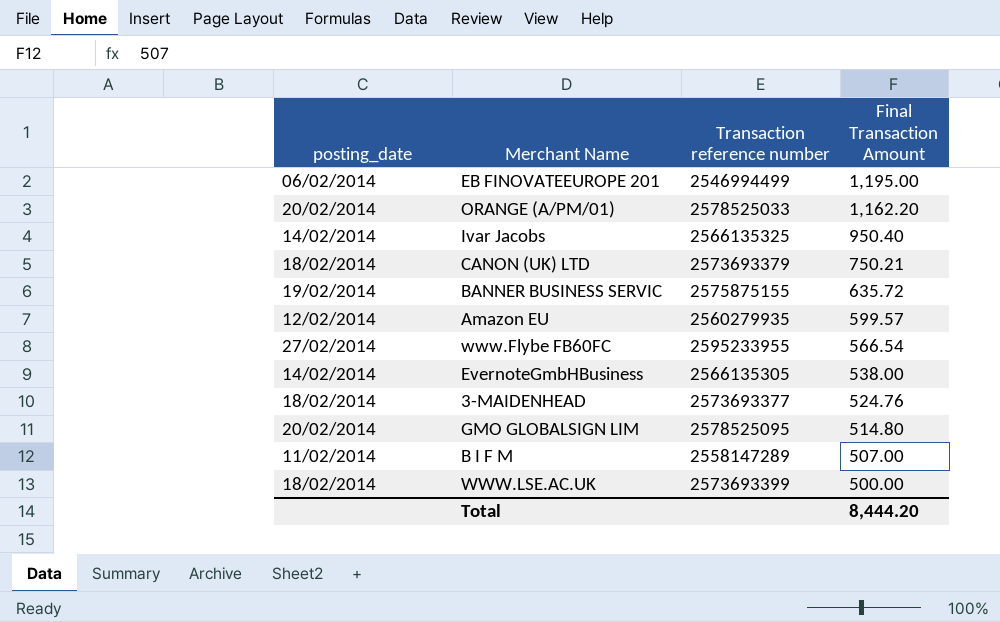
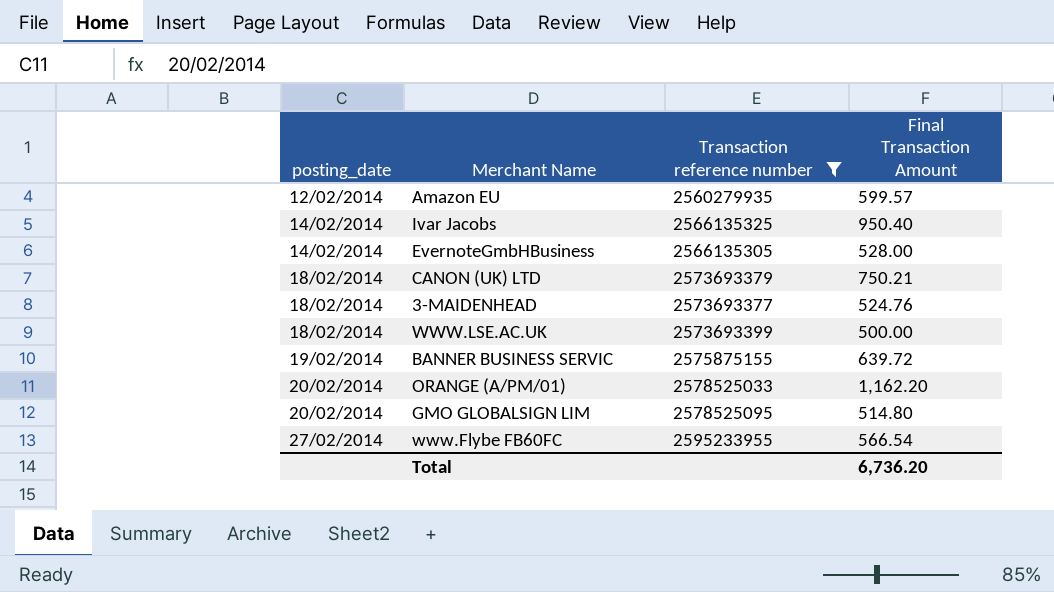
filter: none -> Transaction reference number >= 2560279935
row order: Final Transaction Amount descending -> posting_date ascending
EvernoteGmbHBusiness | Final Transaction Amount: 538.00 -> 528.00
BANNER BUSINESS SERVIC | Final Transaction Amount: 635.72 -> 639.72
Total | Final Transaction Amount: 8,444.20 -> 6,736.20

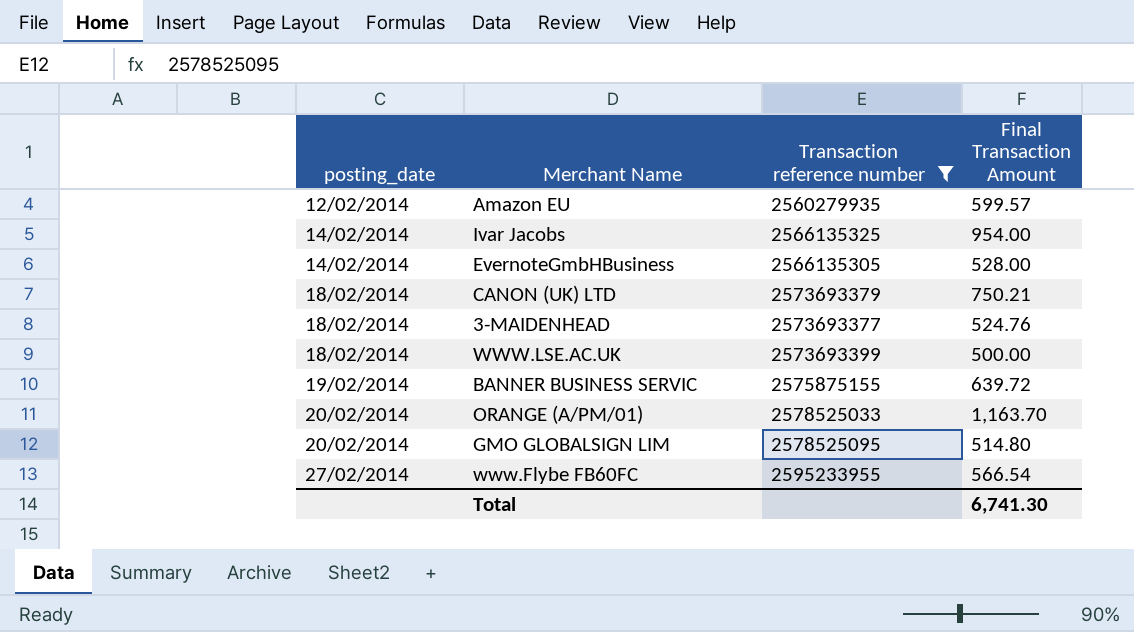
Ivar Jacobs | Final Transaction Amount: 950.40 -> 954.00
ORANGE (A/PM/01) | Final Transaction Amount: 1,162.20 -> 1,163.70
Total | Final Transaction Amount: 6,736.20 -> 6,741.30

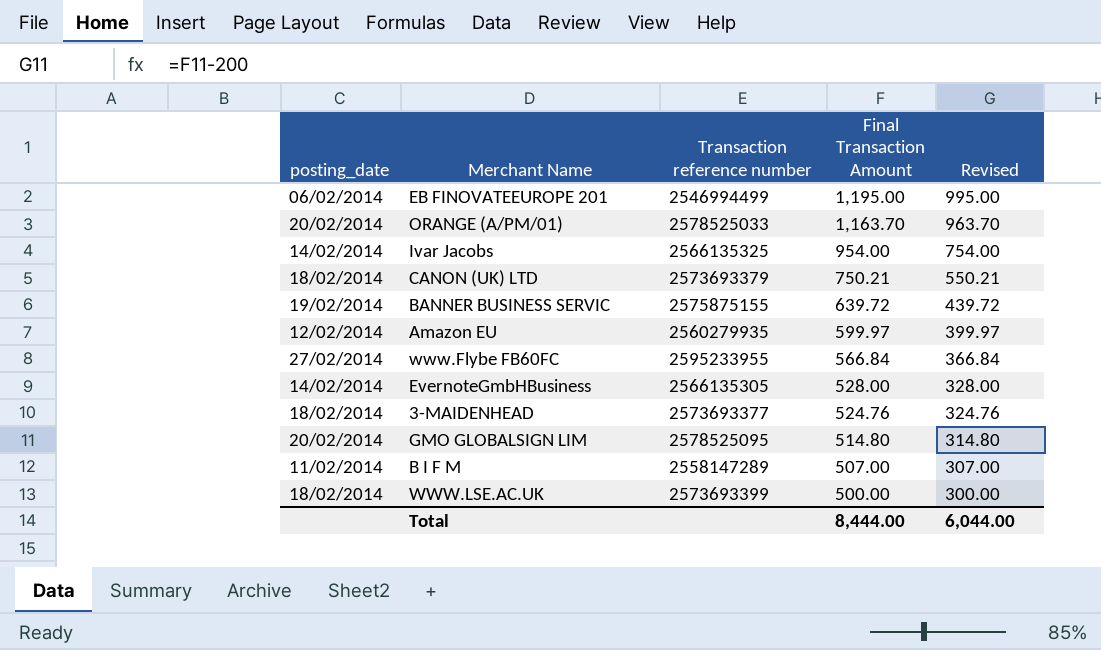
filter: Transaction reference number >= 2560279935 -> none
row order: posting_date ascending -> Final Transaction Amount descending
column Revised | formula: none -> [Final Transaction Amount] - 200
Amazon EU | Final Transaction Amount: 599.57 -> 599.97
www.Flybe FB60FC | Final Transaction Amount: 566.54 -> 566.84
Total | Final Transaction Amount: 6,741.30 -> 8,444.00

